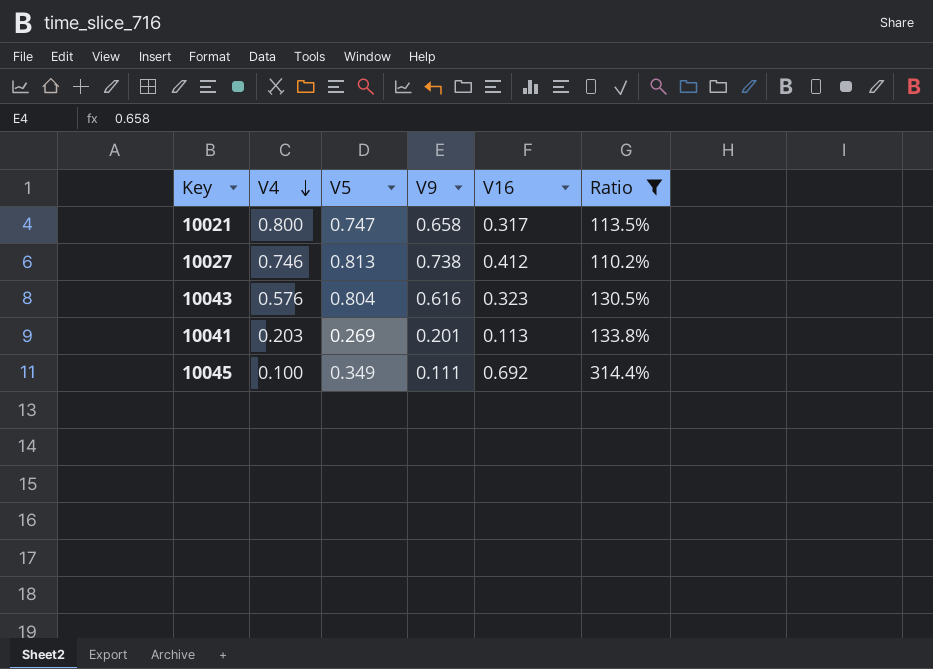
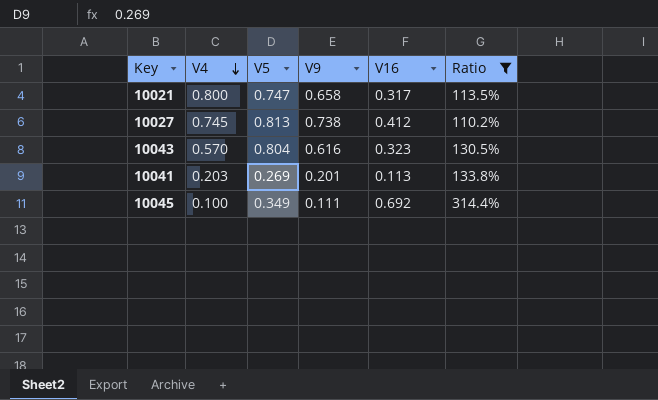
10027 | V4: 0.746 -> 0.745
10043 | V4: 0.576 -> 0.570

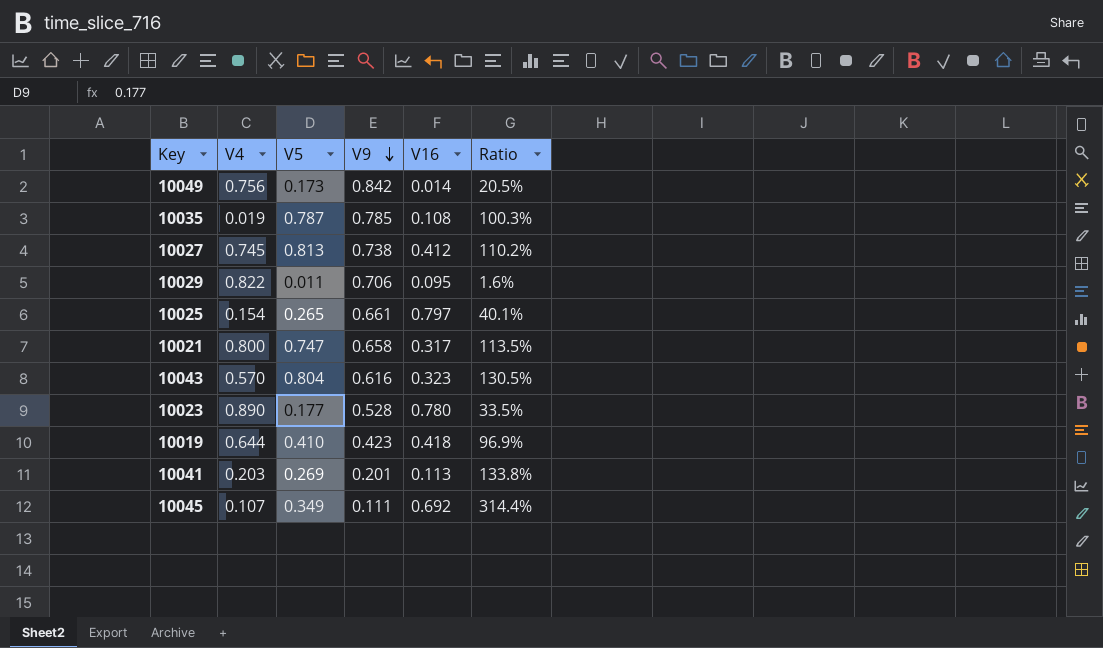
filter: Ratio >= 110.2% -> none
row order: V4 descending -> V9 descending
10045 | V4: 0.100 -> 0.107

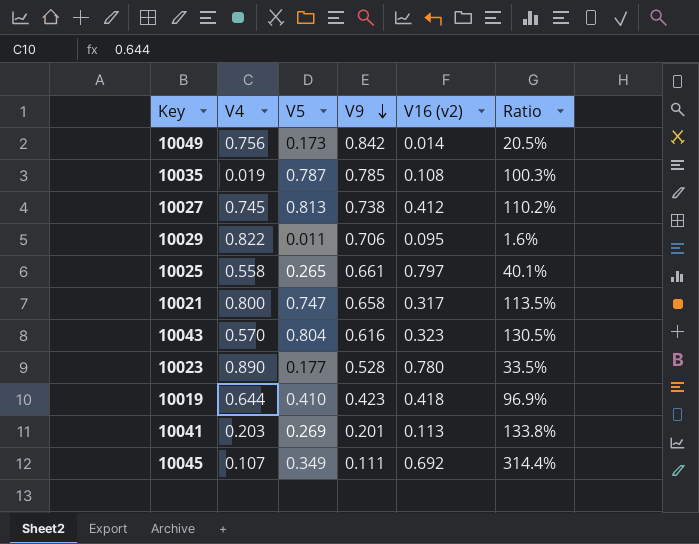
column name: V16 -> V16 (v2)
10025 | V4: 0.154 -> 0.558

